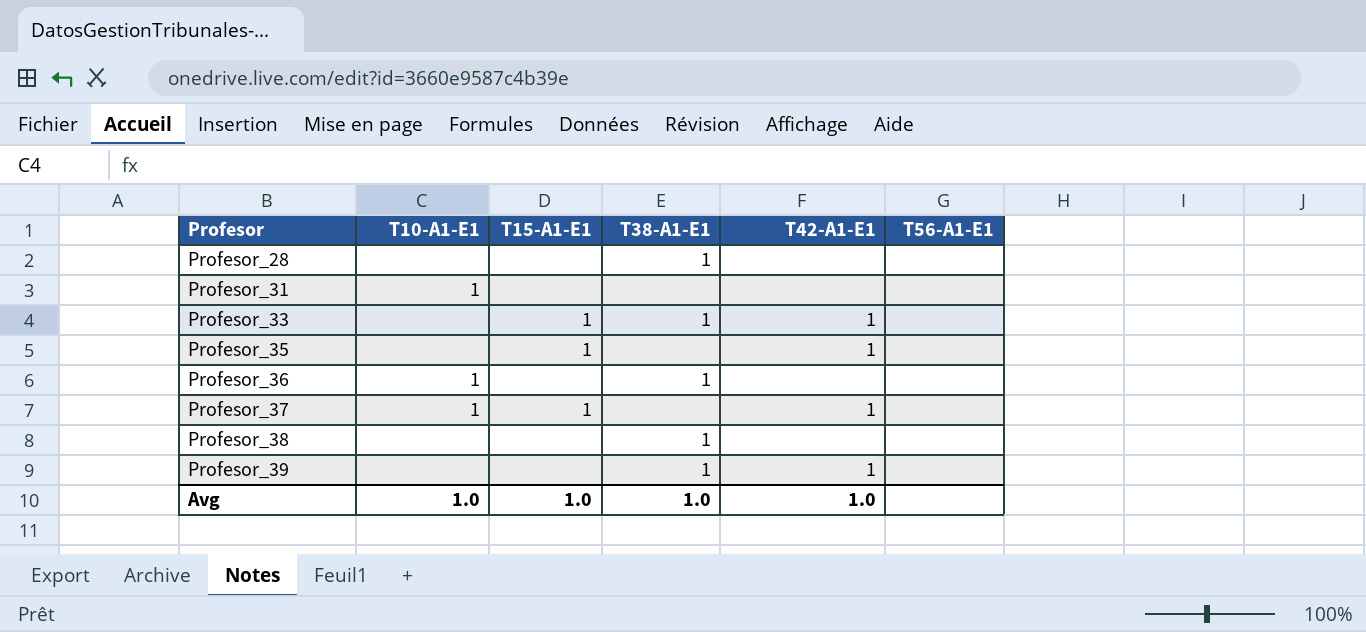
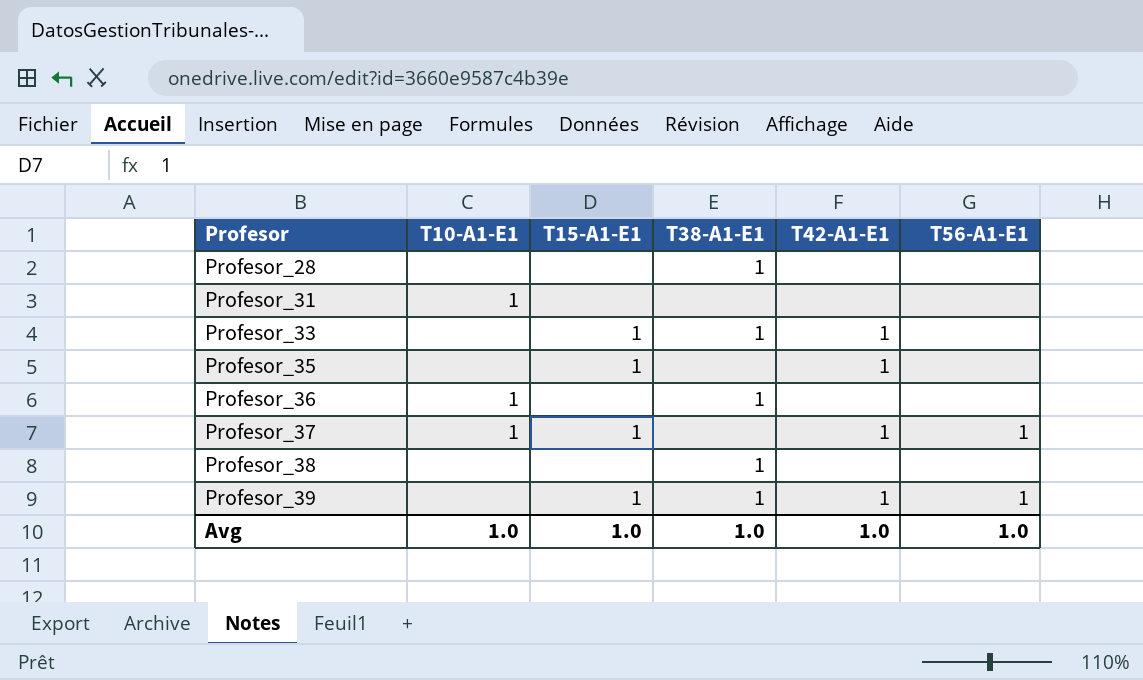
Profesor_37 | T56-A1-E1: none -> 1
Profesor_39 | T15-A1-E1: none -> 1
Profesor_39 | T56-A1-E1: none -> 1
Avg | T56-A1-E1: none -> 1.0

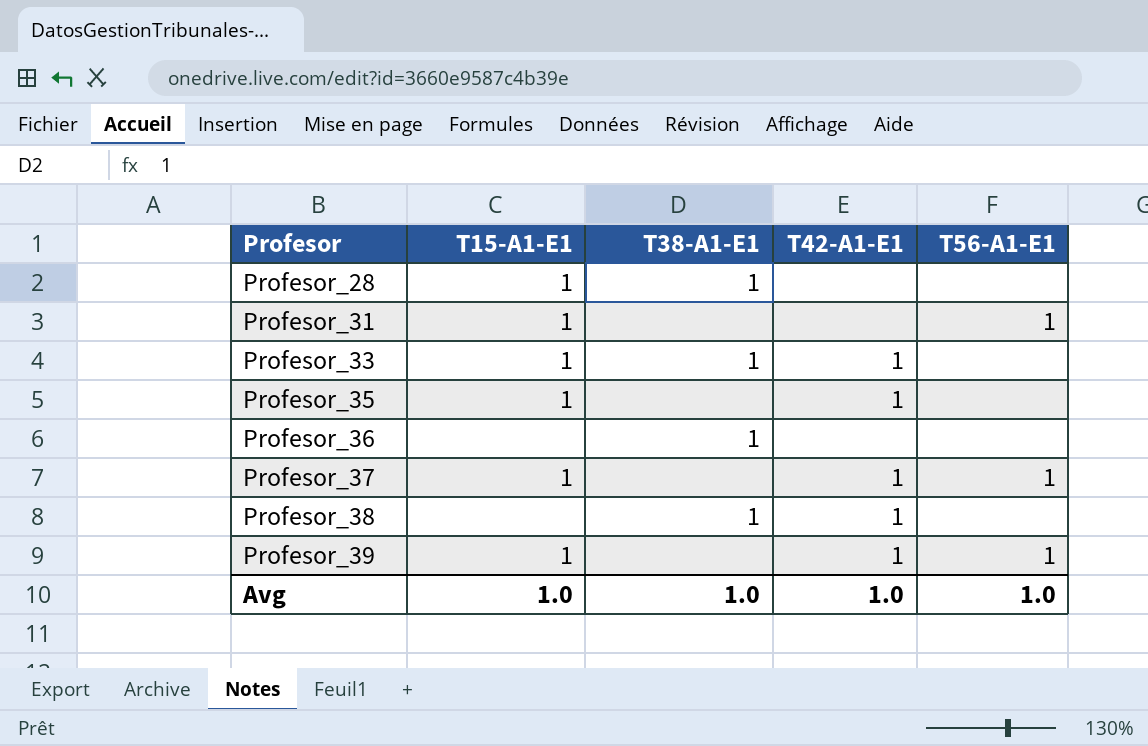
column T10-A1-E1 | position: 2 -> none
Profesor_28 | T15-A1-E1: none -> 1
Profesor_31 | T15-A1-E1: none -> 1
Profesor_31 | T56-A1-E1: none -> 1
Profesor_38 | T42-A1-E1: none -> 1
Profesor_39 | T38-A1-E1: 1 -> none

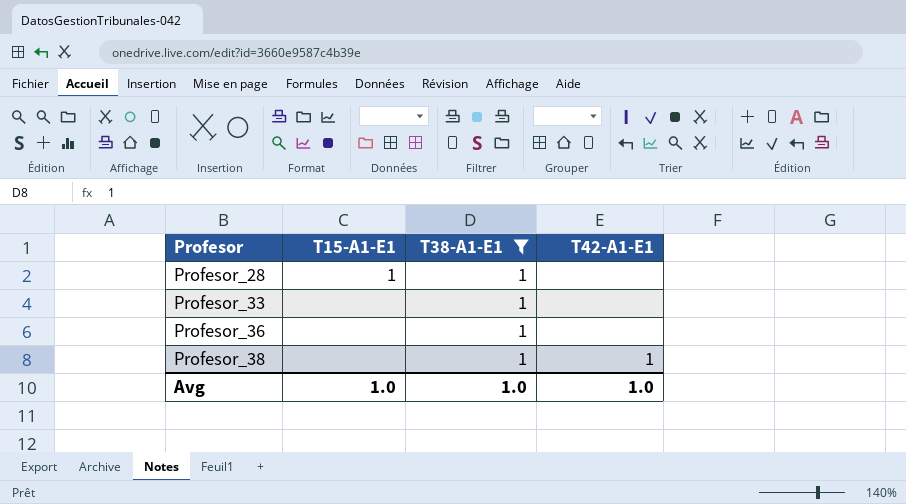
filter: none -> T38-A1-E1 = 1
column T56-A1-E1 | position: 5 -> none
Profesor_33 | T15-A1-E1: 1 -> none
Profesor_33 | T42-A1-E1: 1 -> none

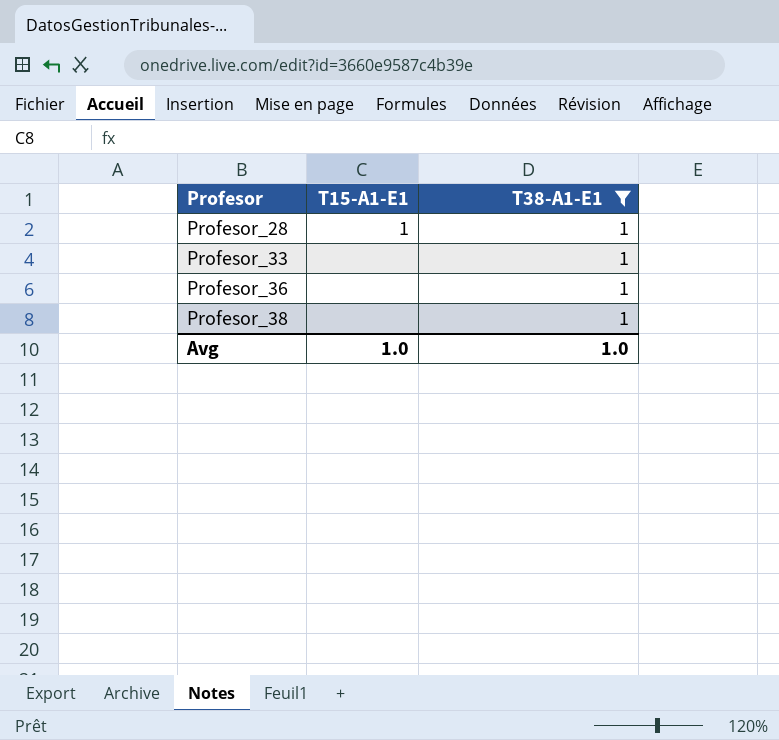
column T42-A1-E1 | position: 4 -> none

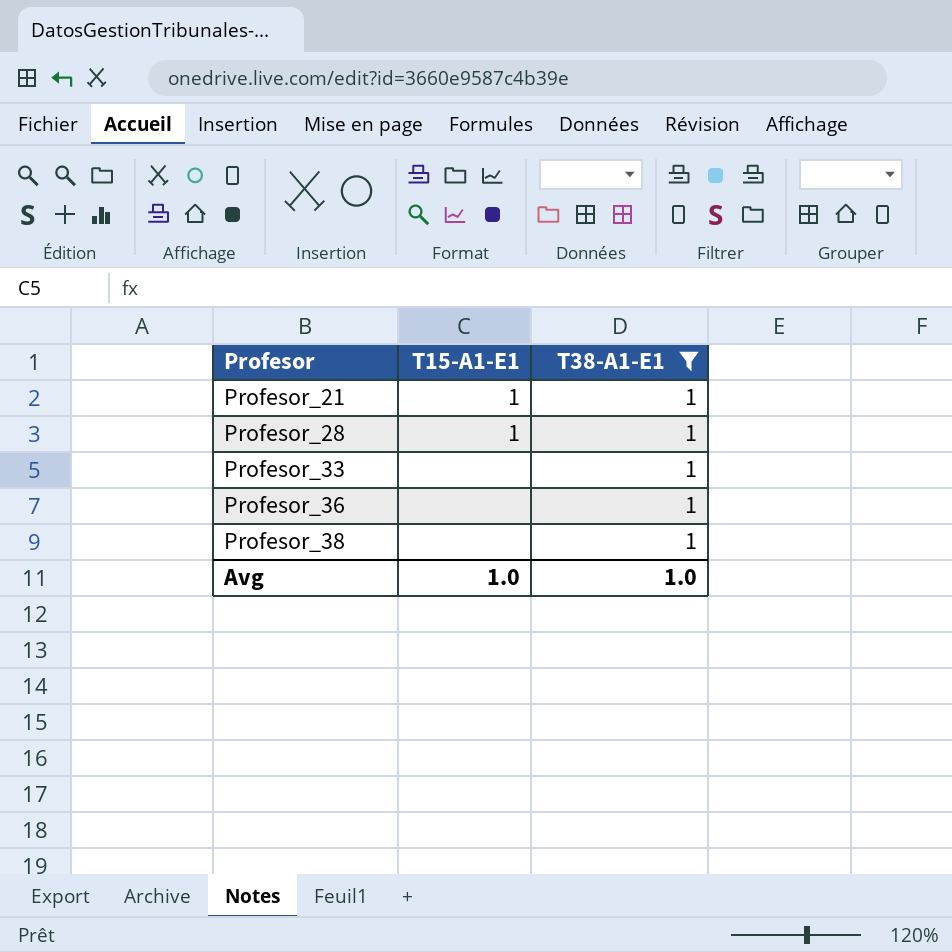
row Profesor_21: none -> 1 | 1

